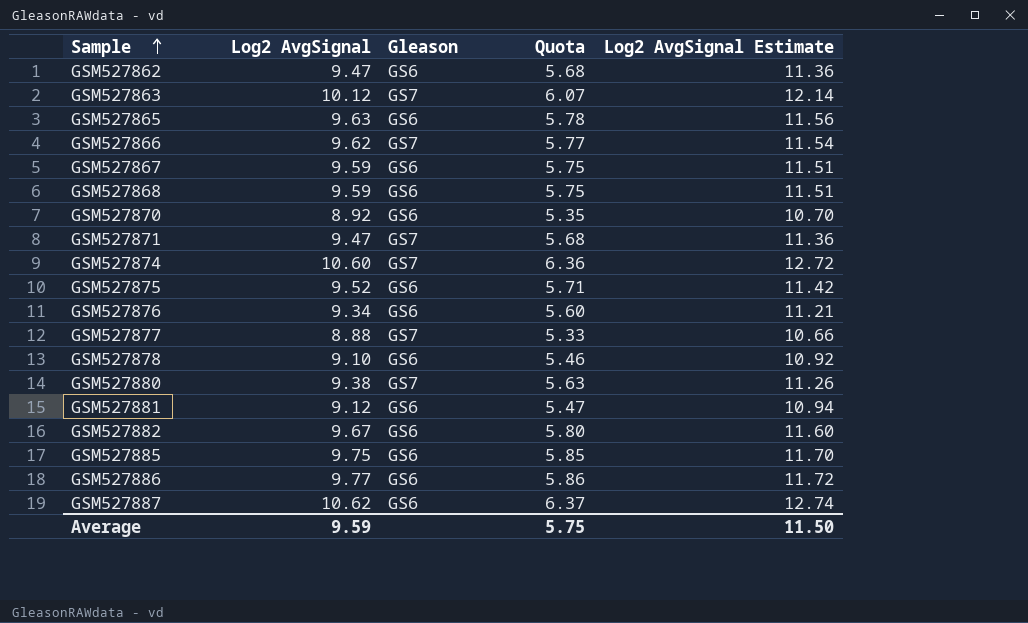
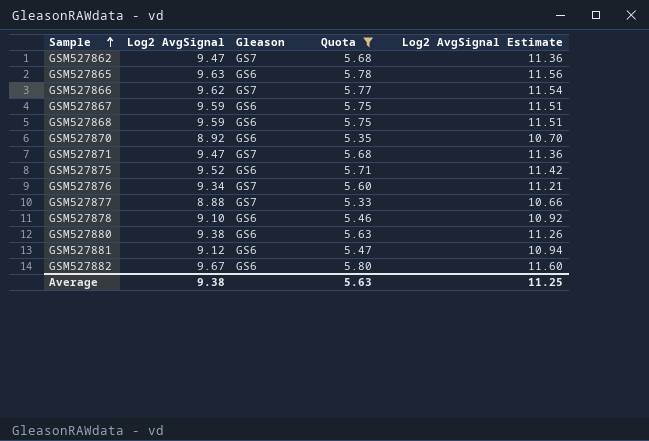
filter: none -> Quota <= 5.80
GSM527862 | Gleason: GS6 -> GS7
GSM527876 | Gleason: GS6 -> GS7
GSM527880 | Gleason: GS7 -> GS6
Average | Log2 AvgSignal: 9.59 -> 9.38
Average | Quota: 5.75 -> 5.63
Average | Log2 AvgSignal Estimate: 11.50 -> 11.25

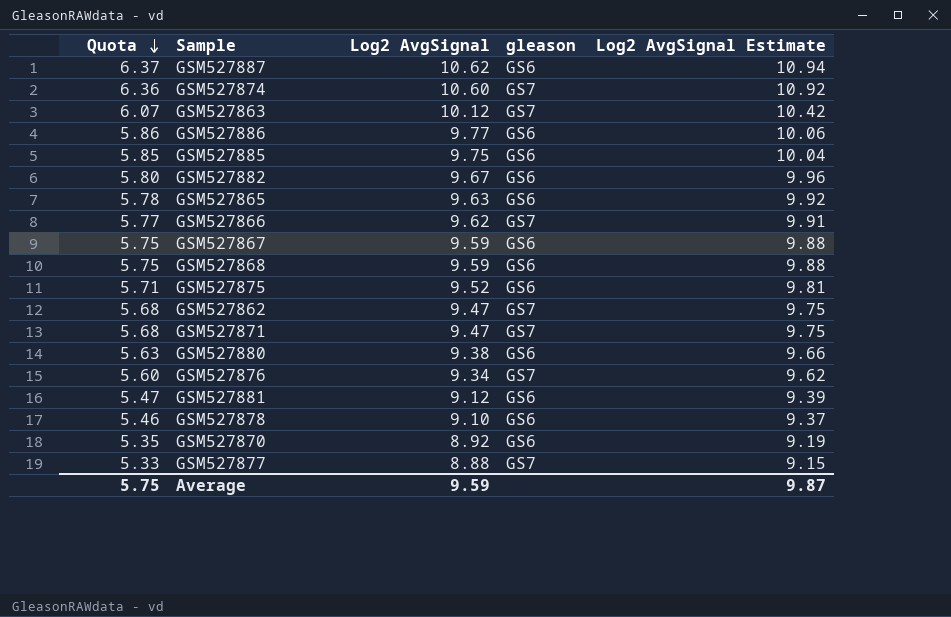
filter: Quota <= 5.80 -> none
row order: Sample ascending -> Quota descending
column Quota | position: 4 -> 1
column name: Gleason -> gleason
column Log2 AvgSignal Estimate | formula: [Log2 AvgSignal] * 1.2 -> [Log2 AvgSignal] * 1.03
Average | Quota: 5.63 -> 5.75
Average | Log2 AvgSignal: 9.38 -> 9.59
Average | Log2 AvgSignal Estimate: 11.25 -> 9.87

